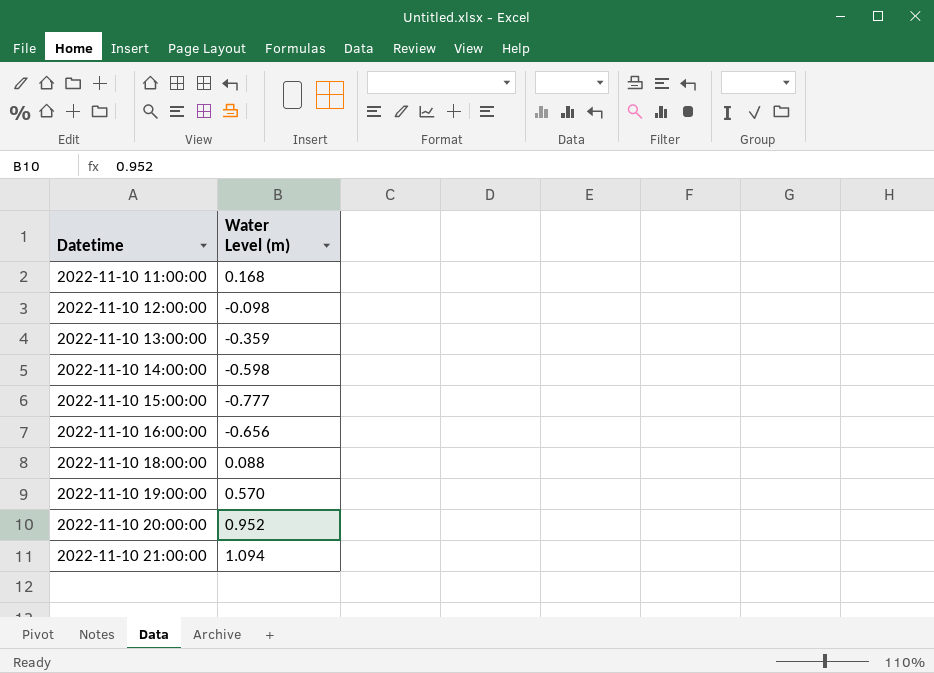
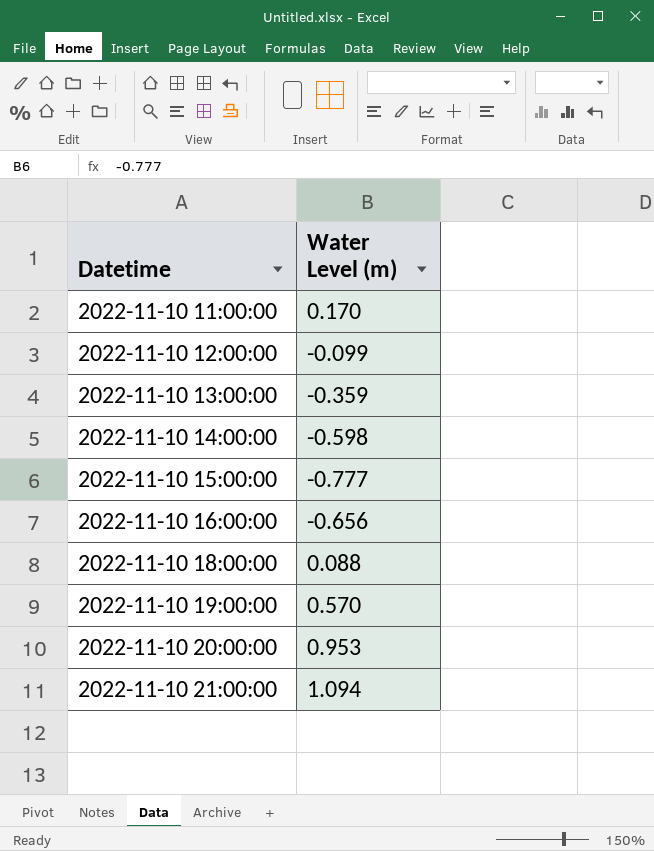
2022-11-10 11:00:00 | Water Level (m): 0.168 -> 0.170
2022-11-10 12:00:00 | Water Level (m): -0.098 -> -0.099
2022-11-10 20:00:00 | Water Level (m): 0.952 -> 0.953

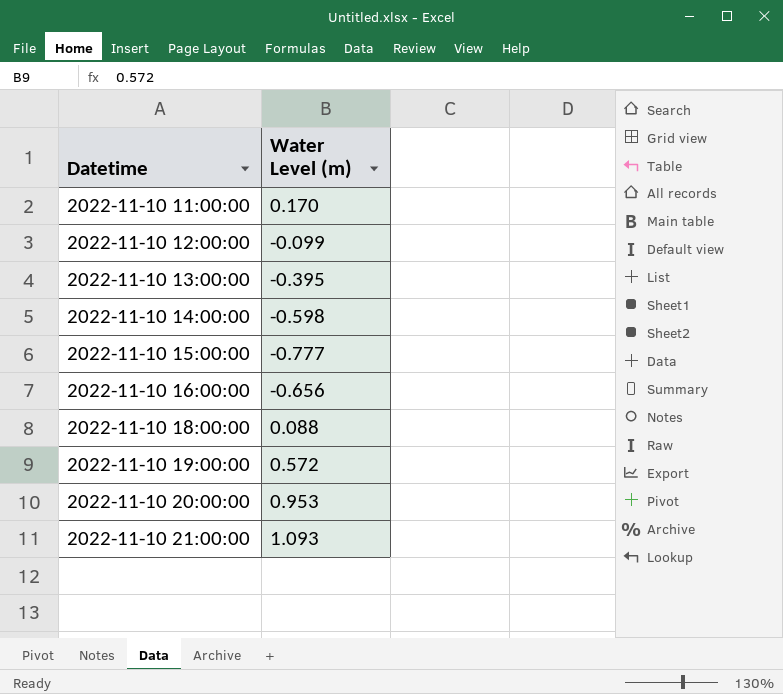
2022-11-10 13:00:00 | Water Level (m): -0.359 -> -0.395
2022-11-10 19:00:00 | Water Level (m): 0.570 -> 0.572
2022-11-10 21:00:00 | Water Level (m): 1.094 -> 1.093

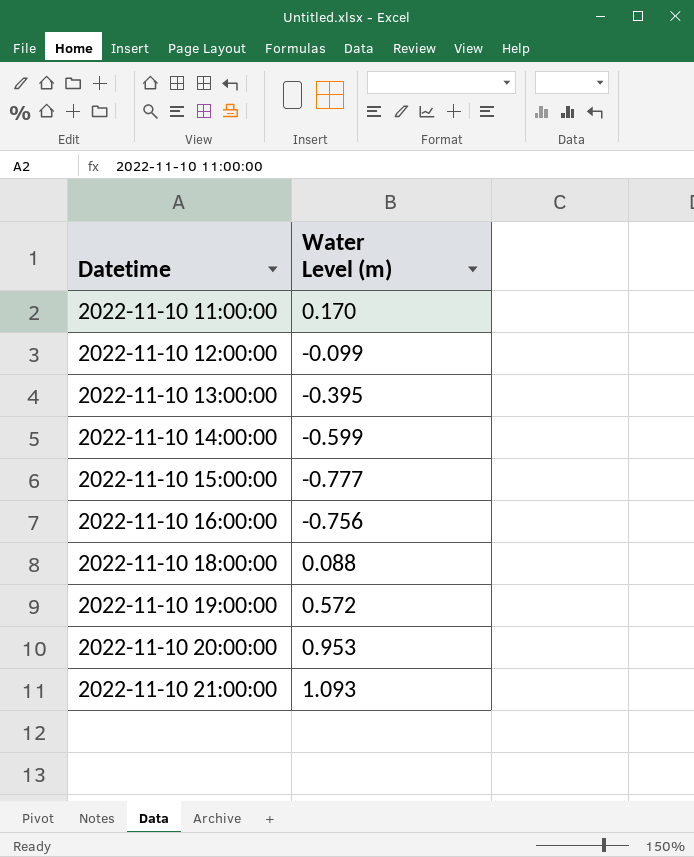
2022-11-10 14:00:00 | Water Level (m): -0.598 -> -0.599
2022-11-10 16:00:00 | Water Level (m): -0.656 -> -0.756

